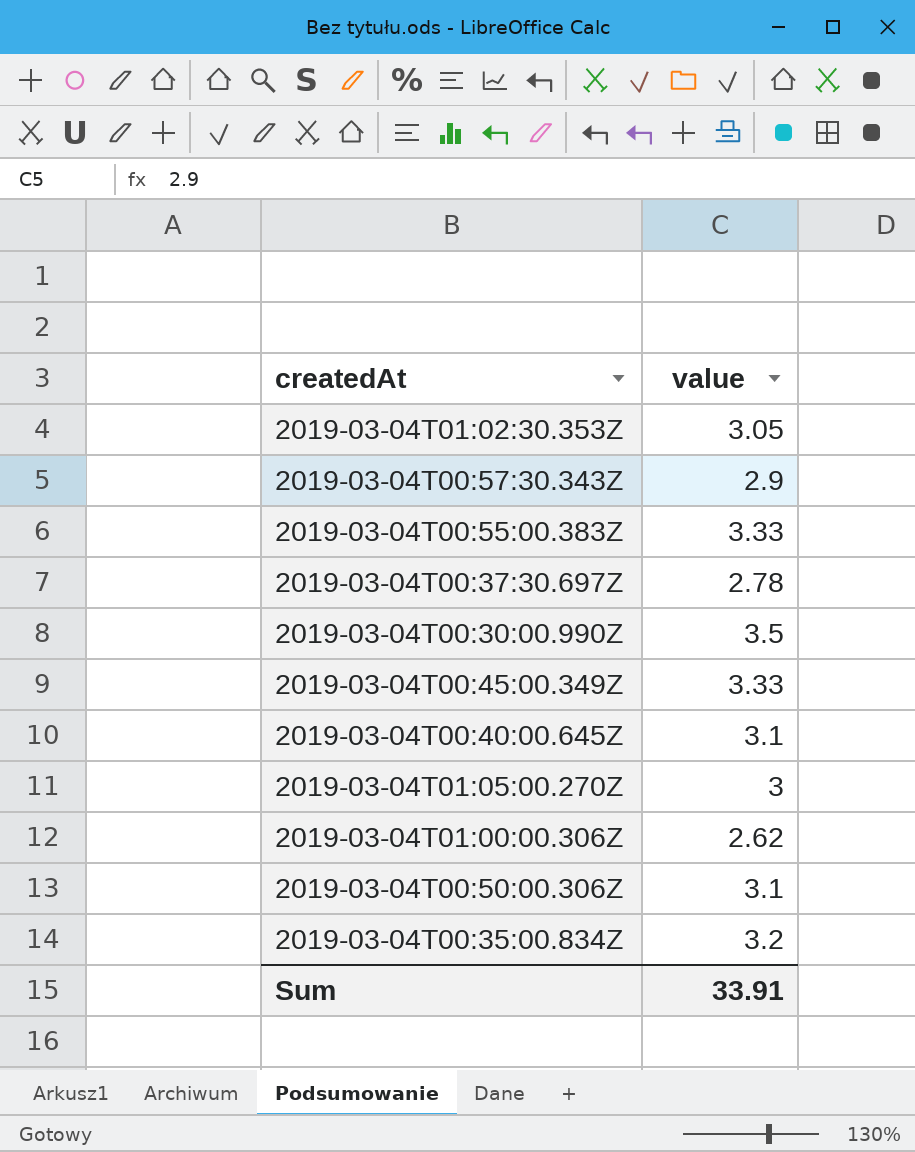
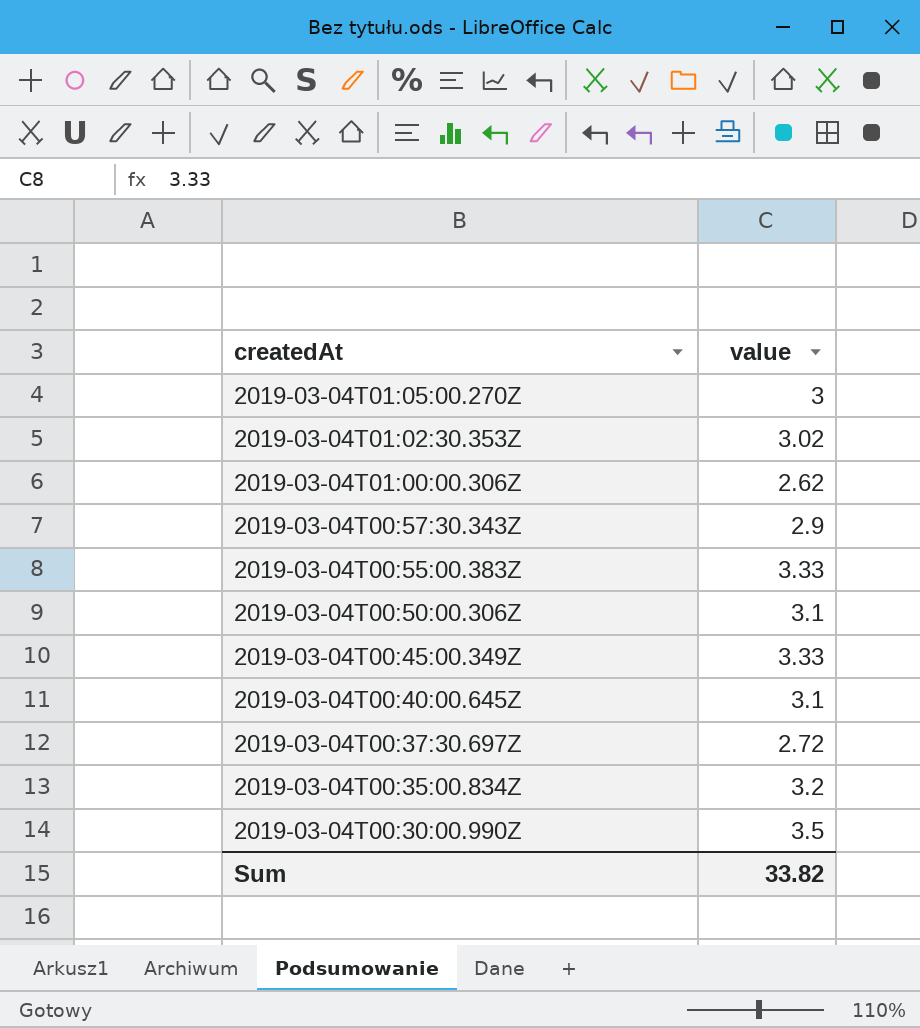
row order: none -> createdAt descending
2019-03-04T01:02:30.353Z | value: 3.05 -> 3.02
2019-03-04T00:37:30.697Z | value: 2.78 -> 2.72
Sum | value: 33.91 -> 33.82

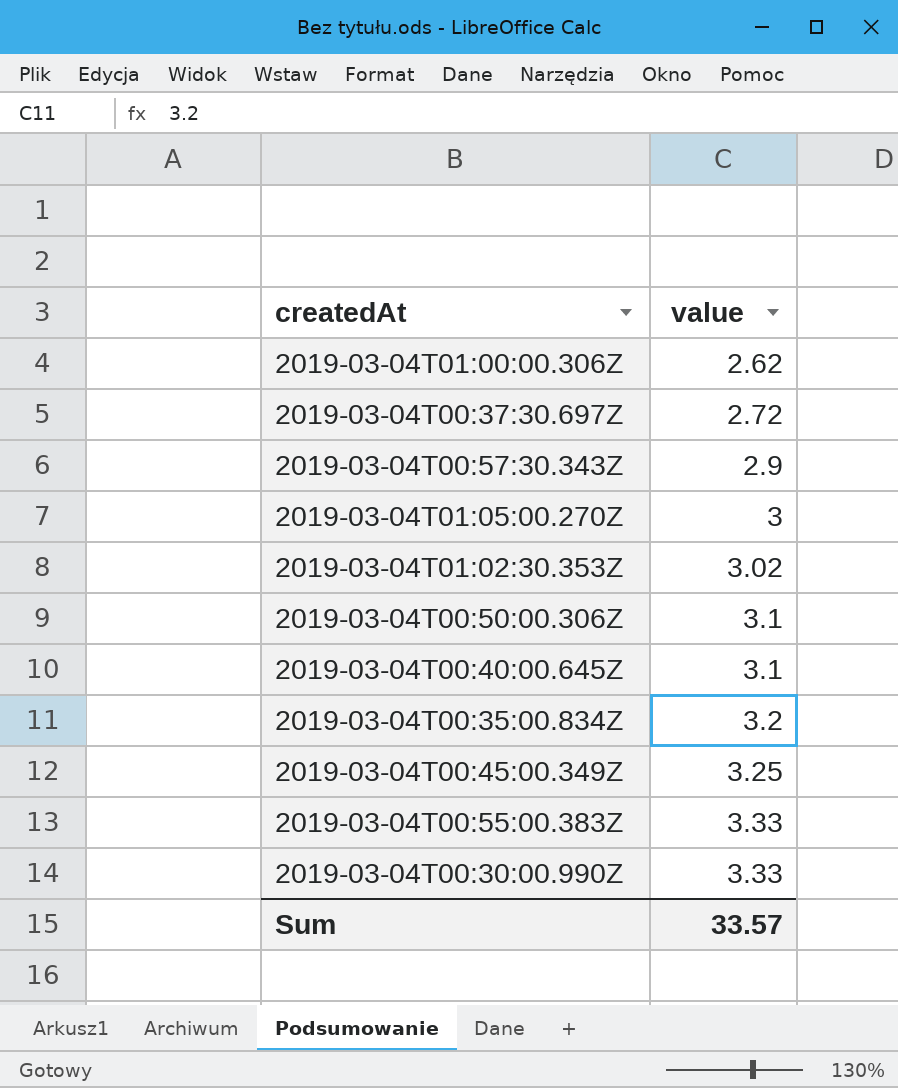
row order: createdAt descending -> value ascending
2019-03-04T00:45:00.349Z | value: 3.33 -> 3.25
2019-03-04T00:30:00.990Z | value: 3.5 -> 3.33
Sum | value: 33.82 -> 33.57

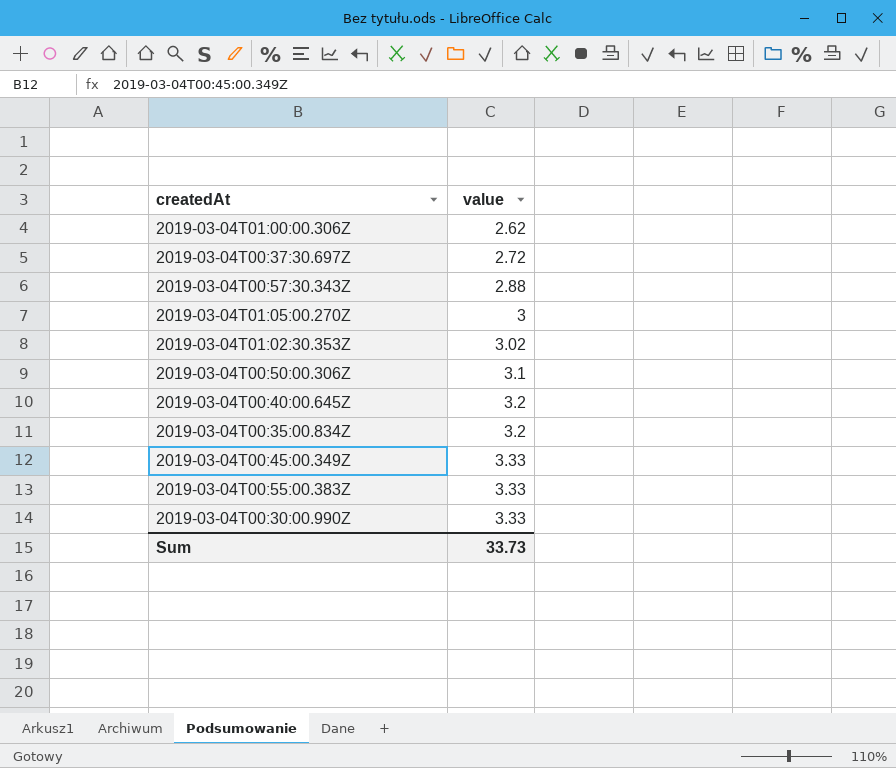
2019-03-04T00:57:30.343Z | value: 2.9 -> 2.88
2019-03-04T00:40:00.645Z | value: 3.1 -> 3.2
2019-03-04T00:45:00.349Z | value: 3.25 -> 3.33
Sum | value: 33.57 -> 33.73

